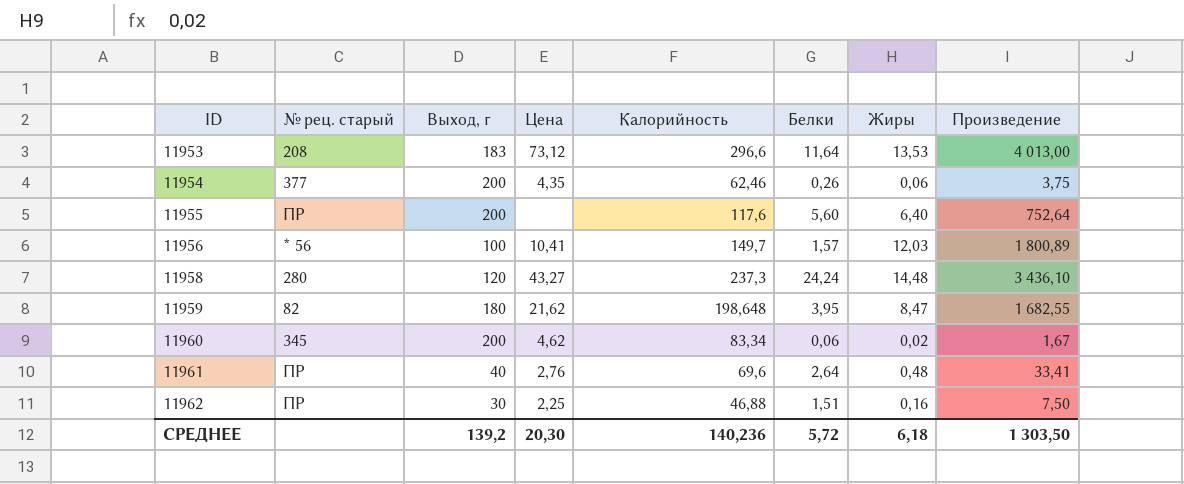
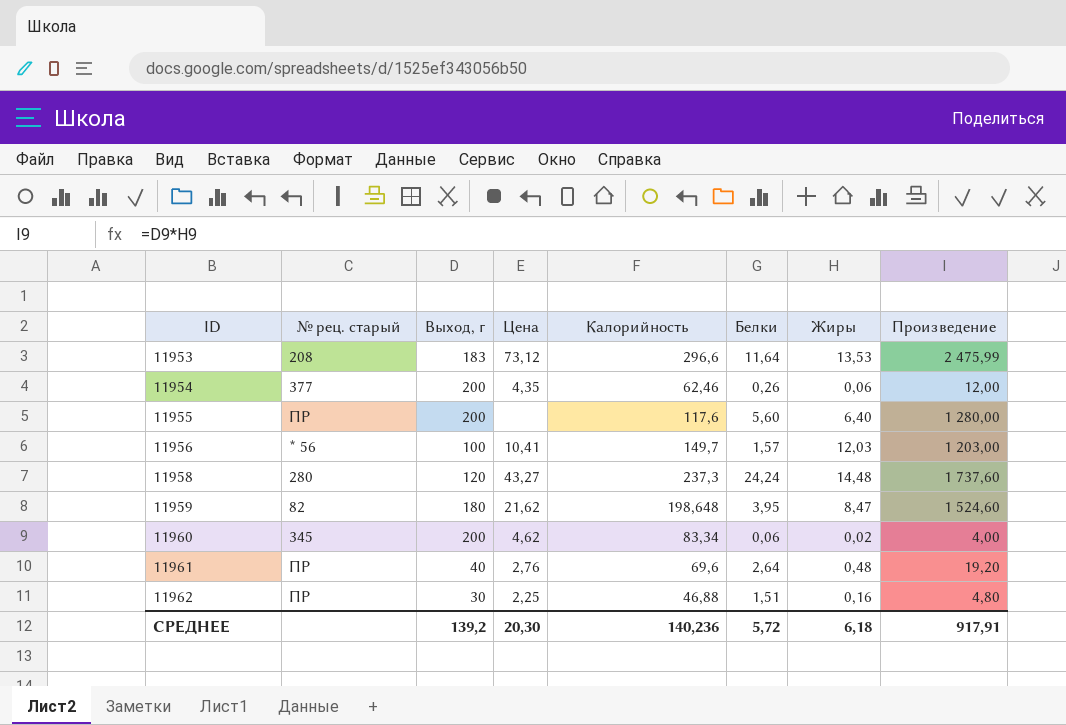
column Произведение | formula: [Калорийность] * [Жиры] -> [Выход, г] * [Жиры]
СРЕДНЕЕ | Произведение: 1 303,50 -> 917,91

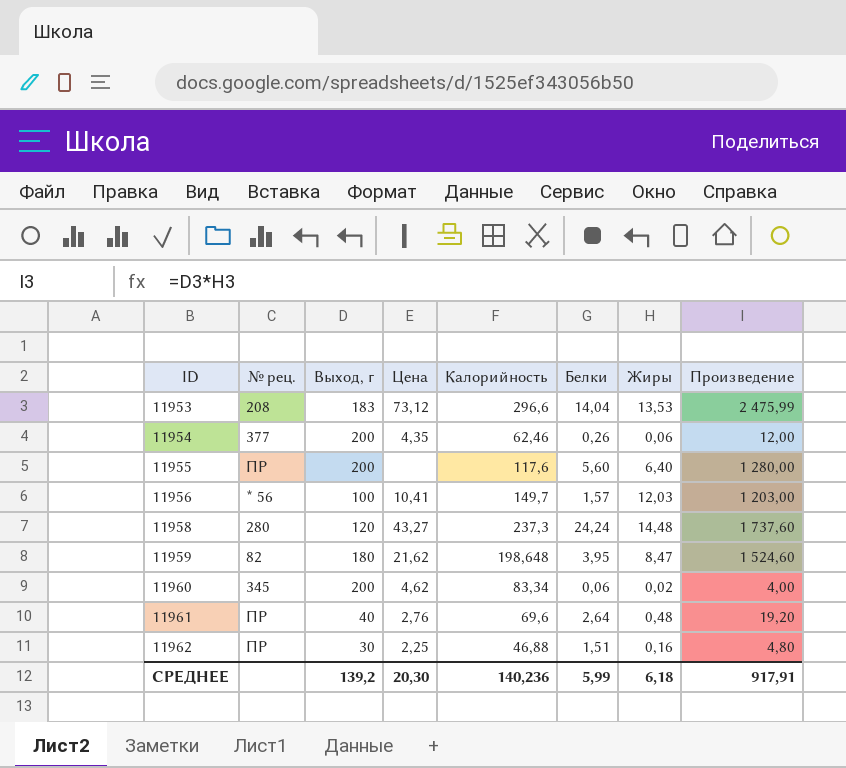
column name: № рец. старый -> № рец.
11953 | Белки: 11,64 -> 14,04
СРЕДНЕЕ | Белки: 5,72 -> 5,99

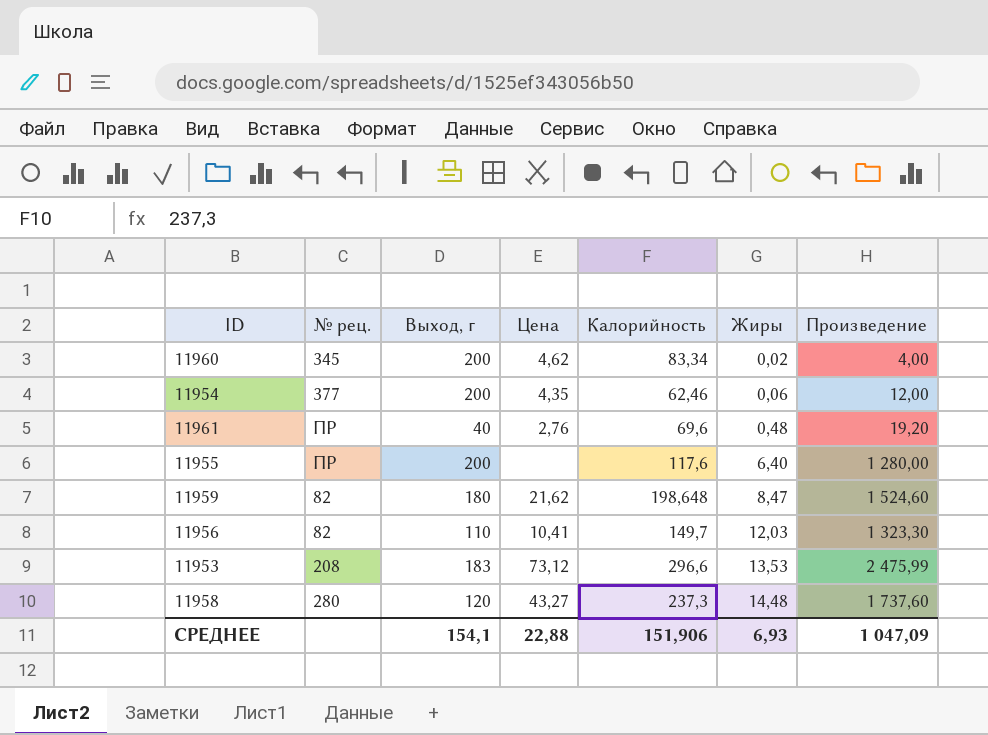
row order: ID ascending -> Жиры ascending
column Белки | position: 6 -> none
row 11962: ПР | 30 | 2,25 | 46,88 | 1,51 | 0,16 | 4,80 -> none
11956 | № рец.: * 56 -> 82
11956 | Выход, г: 100 -> 110
11956 | Произведение: 1 203,00 -> 1 323,30
СРЕДНЕЕ | Выход, г: 139,2 -> 154,1
СРЕДНЕЕ | Цена: 20,30 -> 22,88
СРЕДНЕЕ | Калорийность: 140,236 -> 151,906
СРЕДНЕЕ | Жиры: 6,18 -> 6,93
СРЕДНЕЕ | Произведение: 917,91 -> 1 047,09

